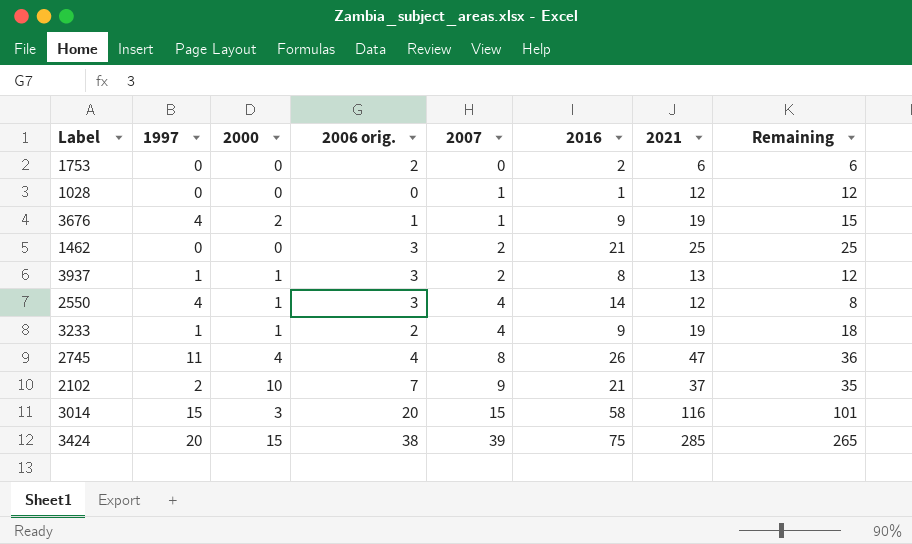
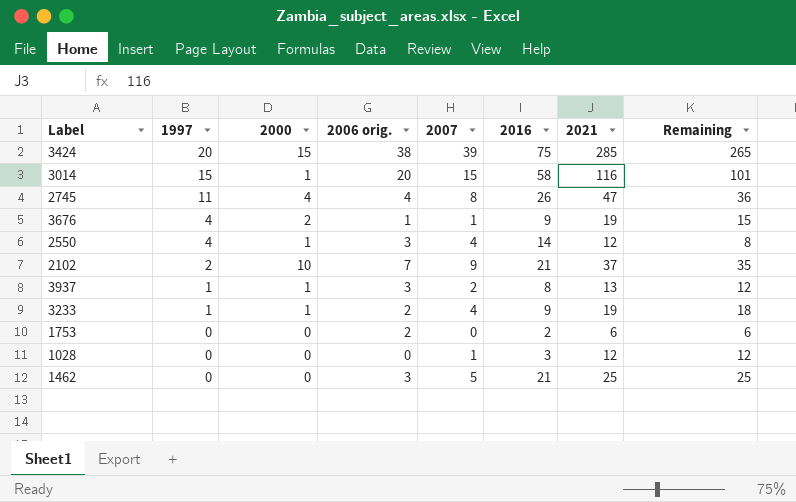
row order: 2007 ascending -> 1997 descending
3014 | 2000: 3 -> 1
1028 | 2016: 1 -> 3
1462 | 2007: 2 -> 5

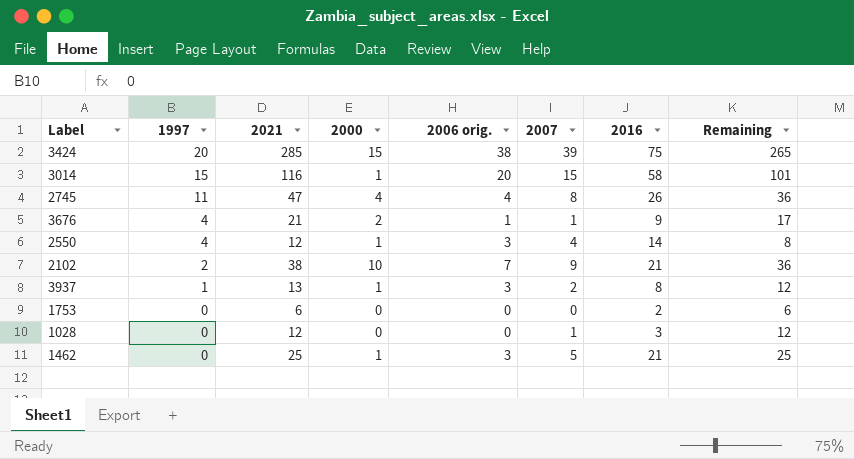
column 2021 | position: 7 -> 3
row 3233: 1 | 1 | 2 | 4 | 9 | 19 | 18 -> none
3676 | 2021: 19 -> 21
3676 | Remaining: 15 -> 17
2102 | 2021: 37 -> 38
2102 | Remaining: 35 -> 36
1753 | 2006 orig.: 2 -> 0
1462 | 2000: 0 -> 1

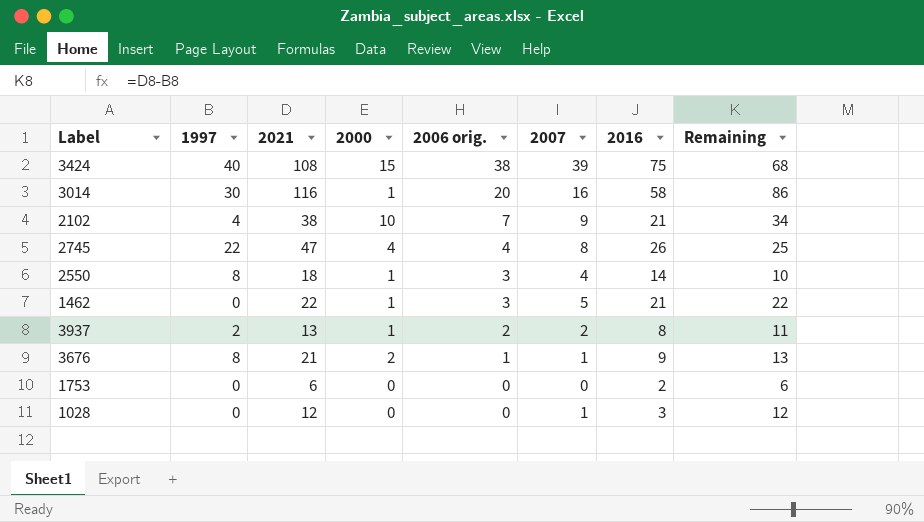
row order: 1997 descending -> 2006 orig. descending
3424 | 1997: 20 -> 40
3424 | 2021: 285 -> 108
3424 | Remaining: 265 -> 68
3014 | 1997: 15 -> 30
3014 | 2007: 15 -> 16
3014 | Remaining: 101 -> 86
2102 | 1997: 2 -> 4
2102 | Remaining: 36 -> 34
2745 | 1997: 11 -> 22
2745 | Remaining: 36 -> 25
2550 | 1997: 4 -> 8
2550 | 2021: 12 -> 18
2550 | Remaining: 8 -> 10
1462 | 2021: 25 -> 22
1462 | Remaining: 25 -> 22
3937 | 1997: 1 -> 2
3937 | 2006 orig.: 3 -> 2
3937 | Remaining: 12 -> 11
3676 | 1997: 4 -> 8
3676 | Remaining: 17 -> 13

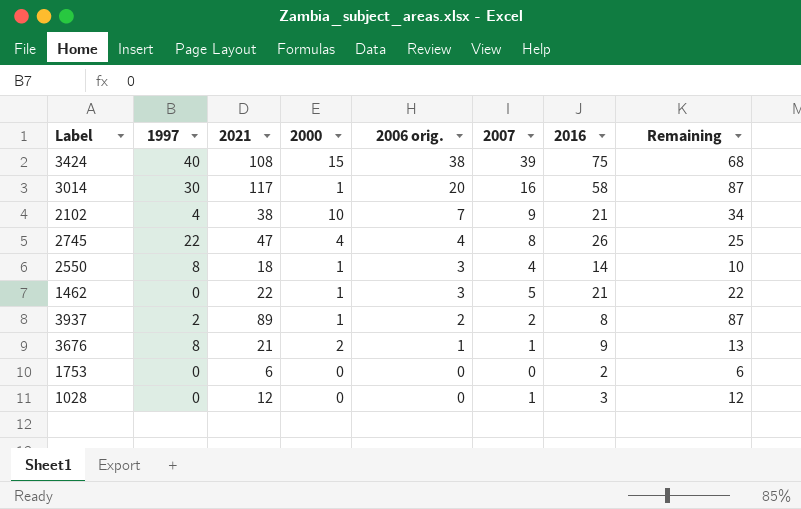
3014 | 2021: 116 -> 117
3014 | Remaining: 86 -> 87
3937 | 2021: 13 -> 89
3937 | Remaining: 11 -> 87

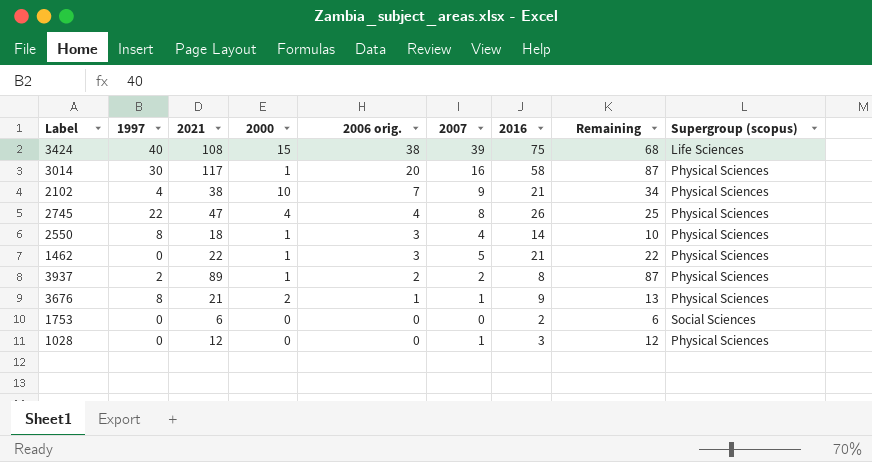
column Supergroup (scopus) | position: none -> 9

